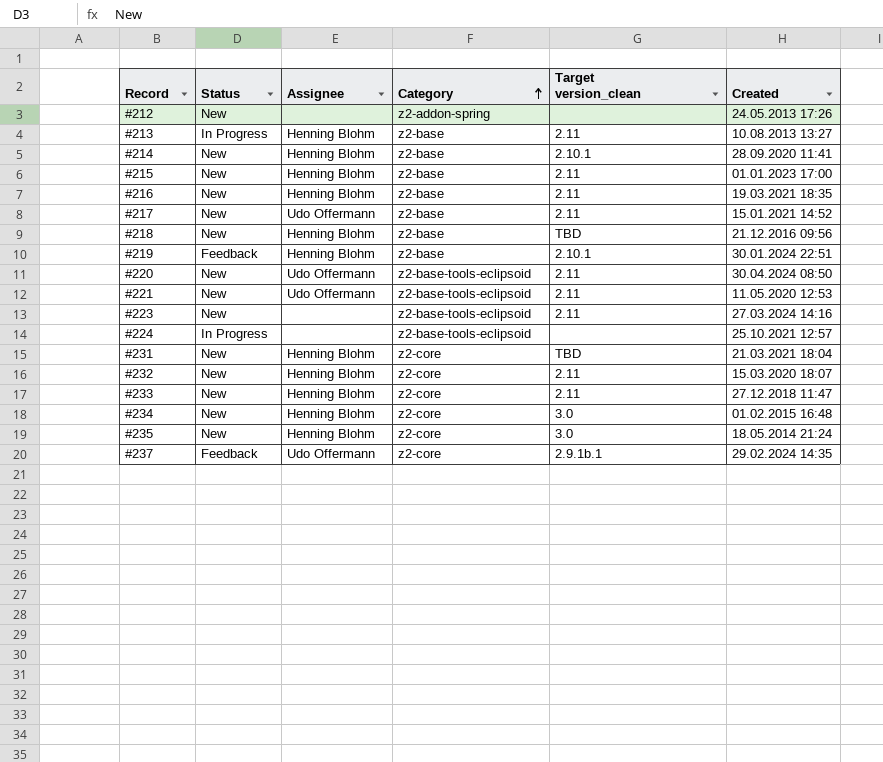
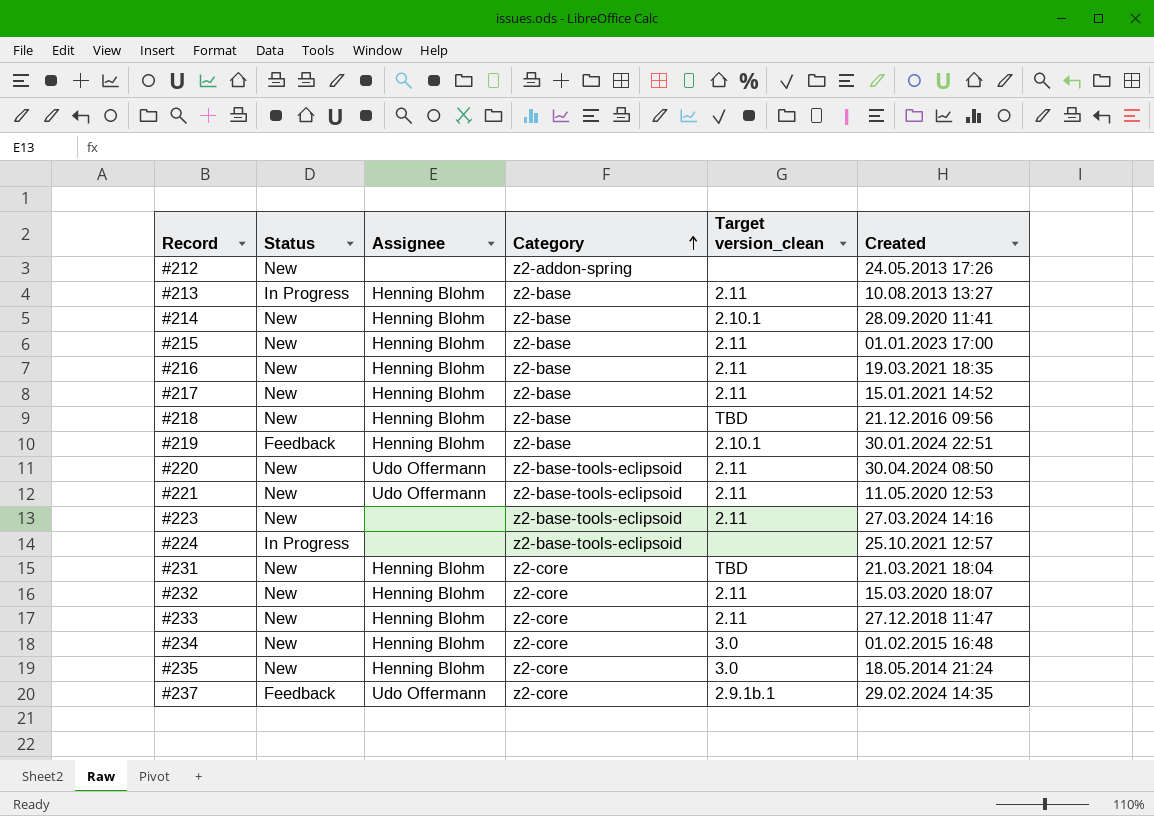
#217 | Assignee: Udo Offermann -> Henning Blohm

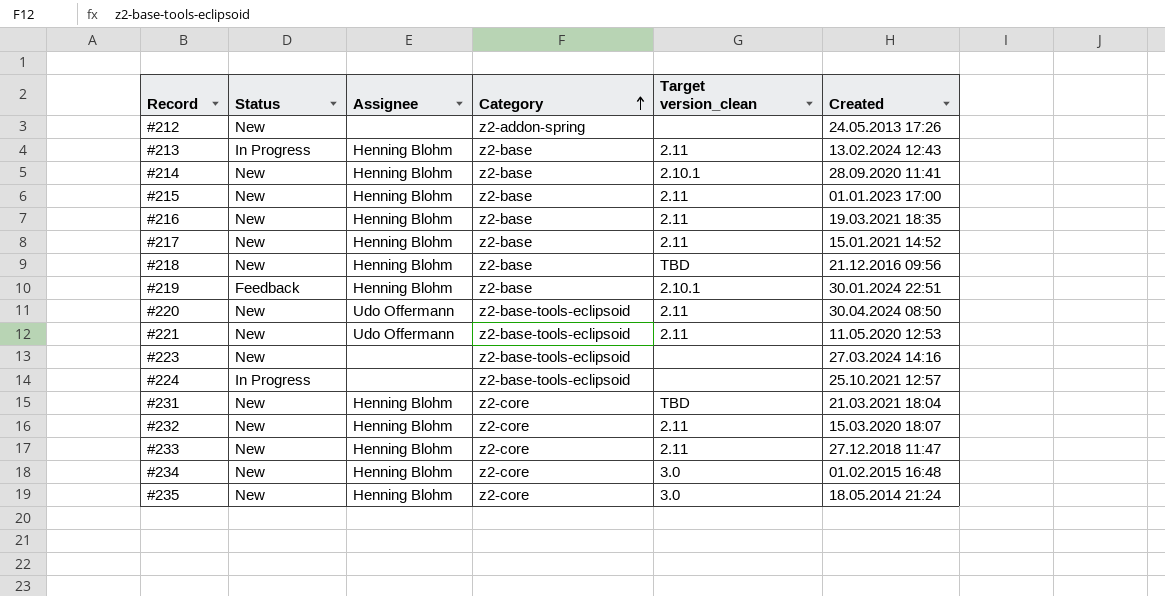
row #237: Feedback | Udo Offermann | z2-core | 2.9.1b.1 | 29.02.2024 14:35 -> none
#213 | Created: 10.08.2013 13:27 -> 13.02.2024 12:43
#223 | Target version_clean: 2.11 -> none

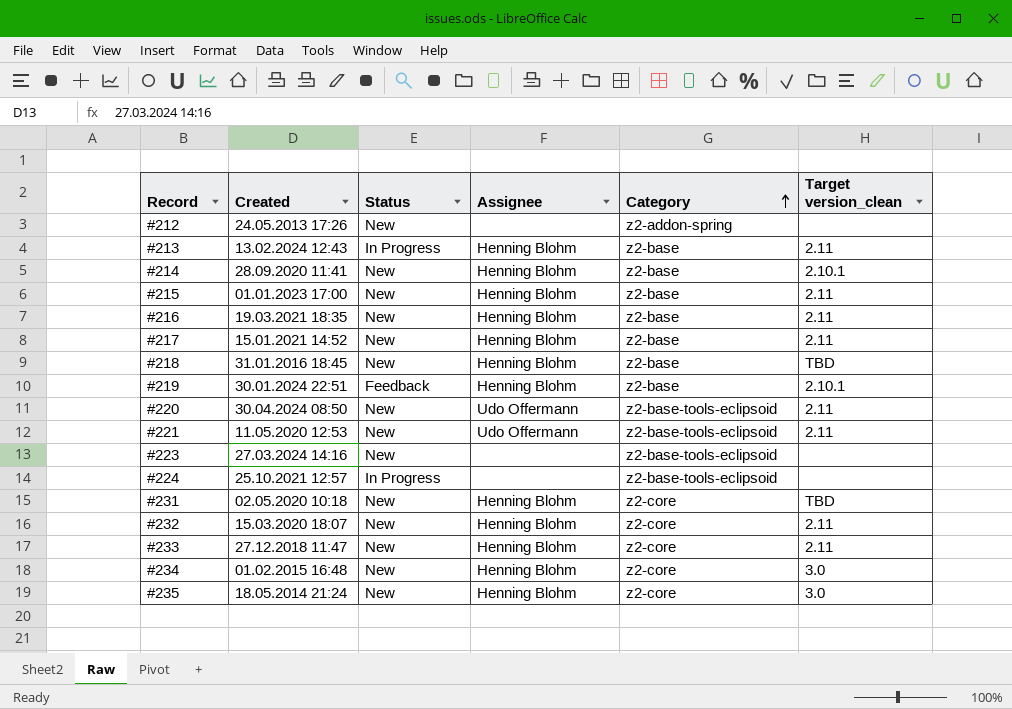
column Created | position: 6 -> 2
#218 | Created: 21.12.2016 09:56 -> 31.01.2016 18:45
#231 | Created: 21.03.2021 18:04 -> 02.05.2020 10:18

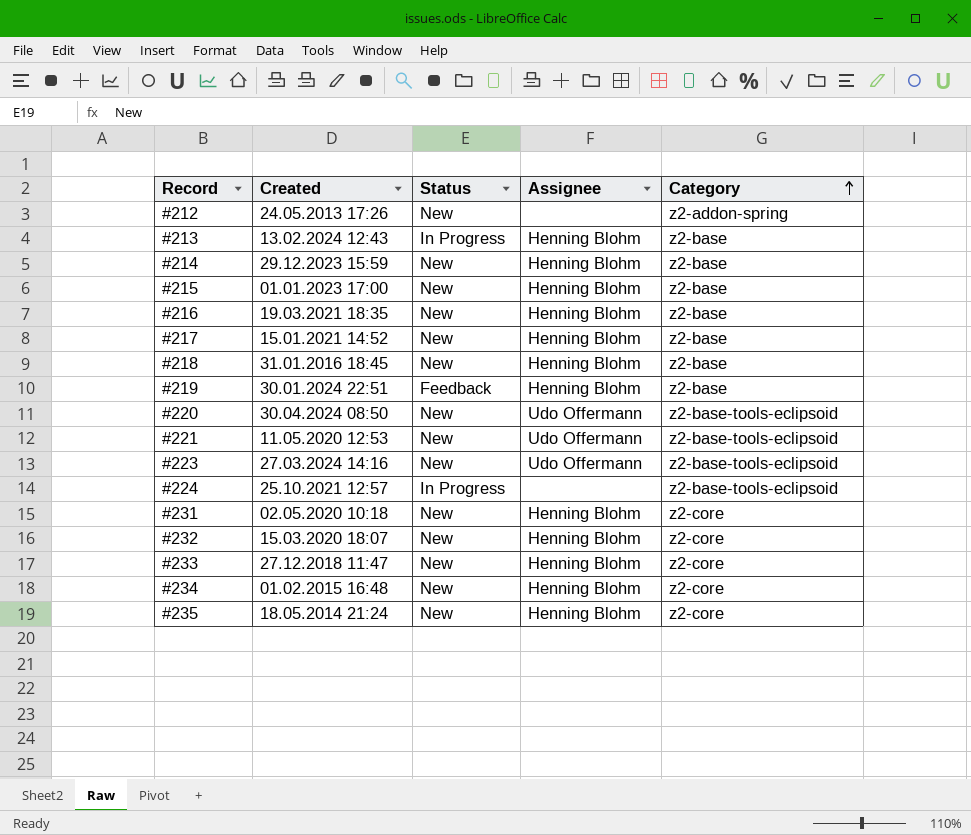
column Target version_clean | position: 6 -> none
#214 | Created: 28.09.2020 11:41 -> 29.12.2023 15:59
#223 | Assignee: none -> Udo Offermann

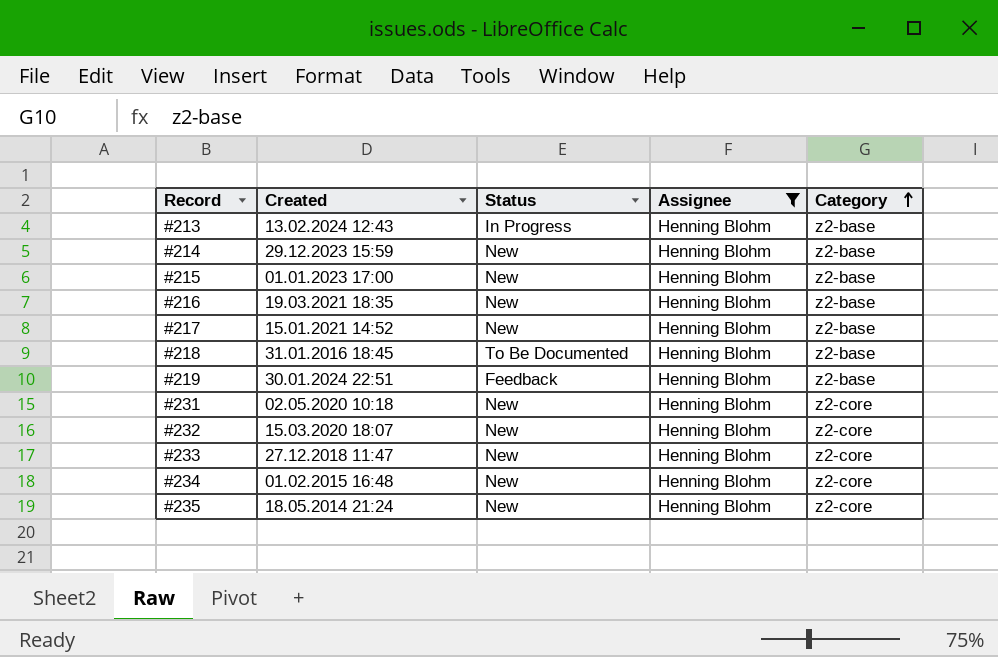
filter: none -> Assignee = Henning Blohm
#218 | Status: New -> To Be Documented

